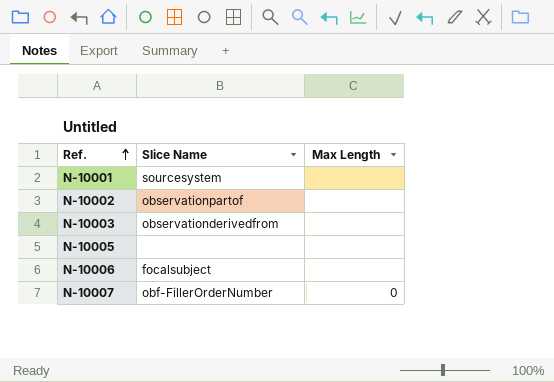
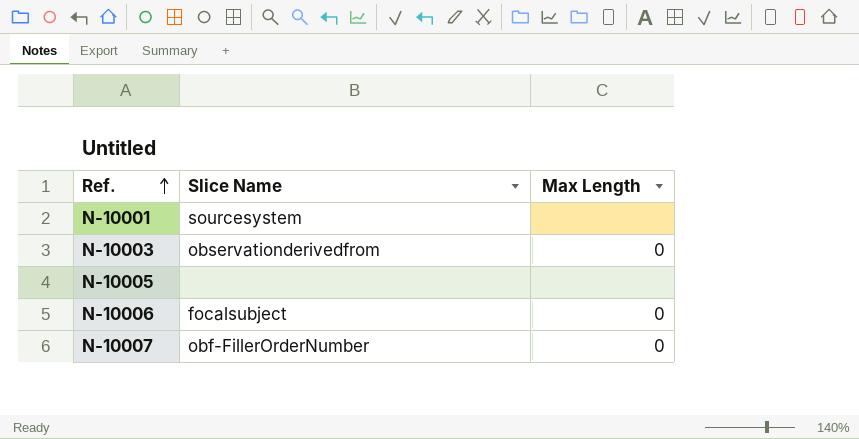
row N-10002: observationpartof | none -> none
N-10003 | Max Length: none -> 0
N-10006 | Max Length: none -> 0

